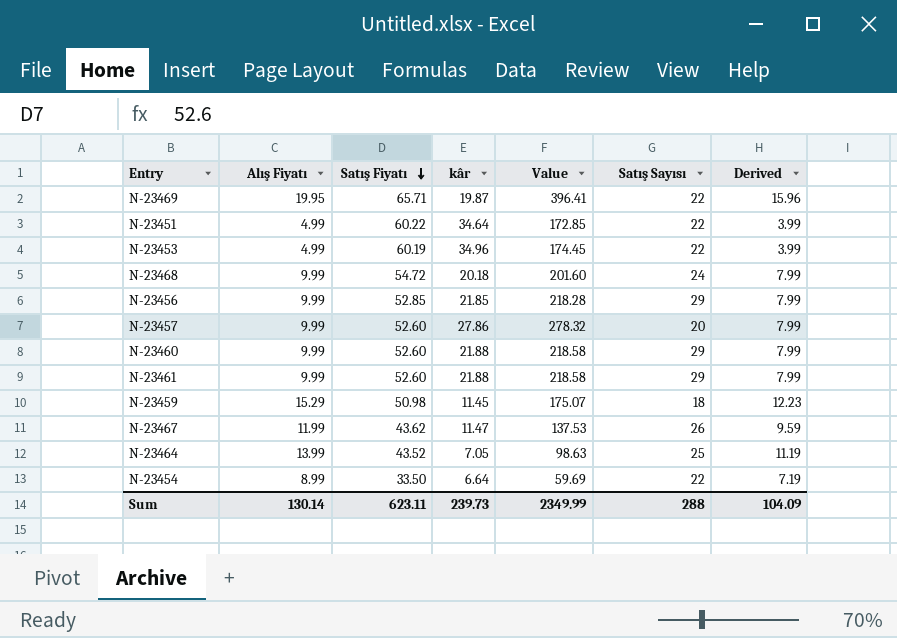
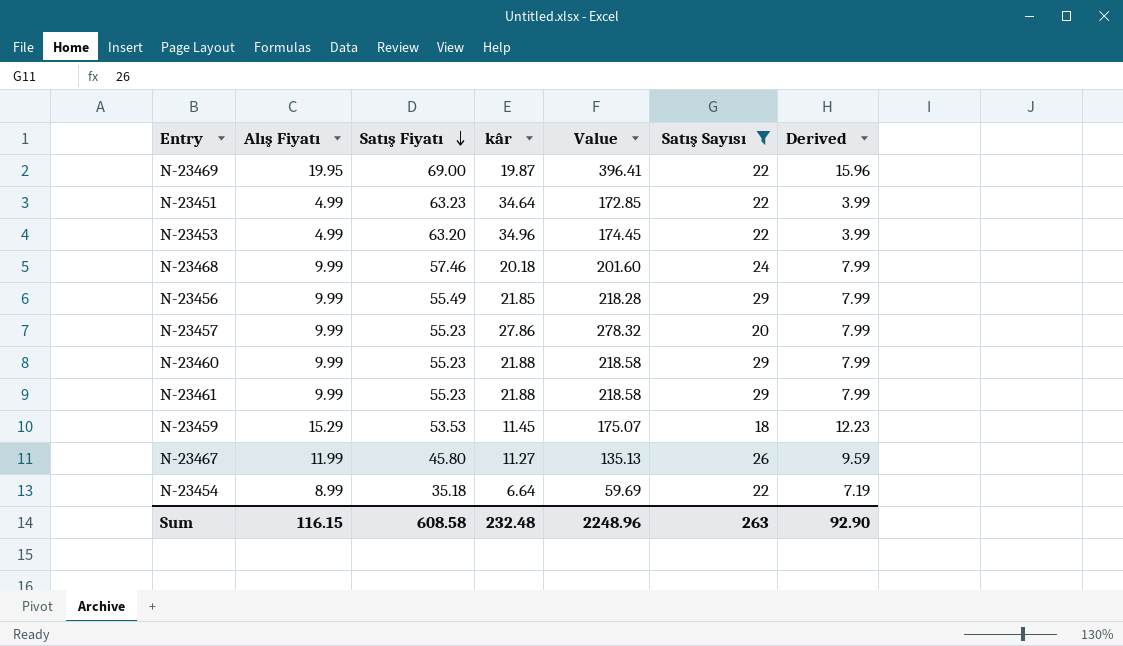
filter: none -> Satış Sayısı != 25
N-23469 | Satış Fiyatı: 65.71 -> 69.00
N-23451 | Satış Fiyatı: 60.22 -> 63.23
N-23453 | Satış Fiyatı: 60.19 -> 63.20
N-23468 | Satış Fiyatı: 54.72 -> 57.46
N-23456 | Satış Fiyatı: 52.85 -> 55.49
N-23457 | Satış Fiyatı: 52.60 -> 55.23
N-23460 | Satış Fiyatı: 52.60 -> 55.23
N-23461 | Satış Fiyatı: 52.60 -> 55.23
N-23459 | Satış Fiyatı: 50.98 -> 53.53
N-23467 | Satış Fiyatı: 43.62 -> 45.80
N-23467 | kâr: 11.47 -> 11.27
N-23467 | Value: 137.53 -> 135.13
N-23454 | Satış Fiyatı: 33.50 -> 35.18
Sum | Alış Fiyatı: 130.14 -> 116.15
Sum | Satış Fiyatı: 623.11 -> 608.58
Sum | kâr: 239.73 -> 232.48
Sum | Value: 2349.99 -> 2248.96
Sum | Satış Sayısı: 288 -> 263
Sum | Derived: 104.09 -> 92.90

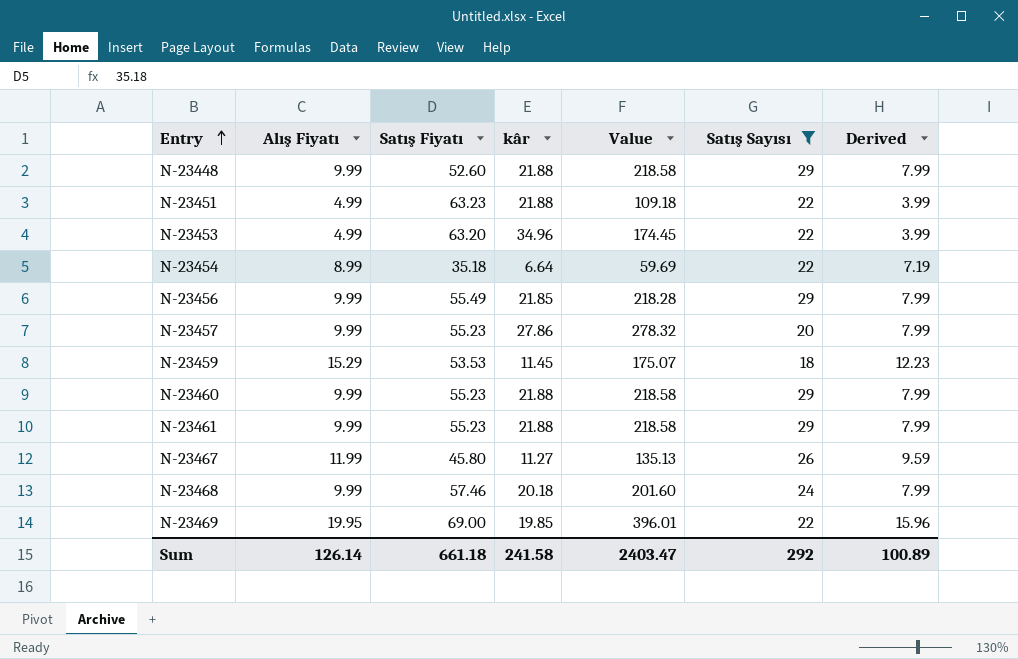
row order: Satış Fiyatı descending -> Entry ascending
row N-23448: none -> 9.99 | 52.60 | 21.88 | 218.58 | 29 | 7.99
N-23451 | kâr: 34.64 -> 21.88
N-23451 | Value: 172.85 -> 109.18
N-23469 | kâr: 19.87 -> 19.85
N-23469 | Value: 396.41 -> 396.01
Sum | Alış Fiyatı: 116.15 -> 126.14
Sum | Satış Fiyatı: 608.58 -> 661.18
Sum | kâr: 232.48 -> 241.58
Sum | Value: 2248.96 -> 2403.47
Sum | Satış Sayısı: 263 -> 292
Sum | Derived: 92.90 -> 100.89

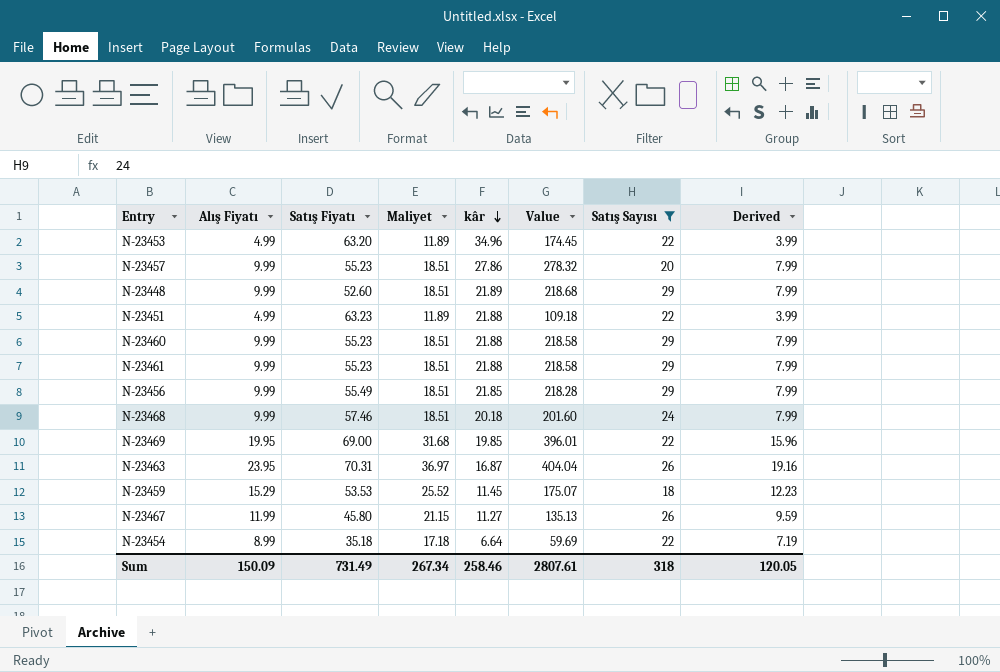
row order: Entry ascending -> kâr descending
column Maliyet | position: none -> 4
N-23448 | kâr: 21.88 -> 21.89
N-23448 | Value: 218.58 -> 218.68
row N-23463: none -> 23.95 | 70.31 | 36.97 | 16.87 | 404.04 | 26 | 19.16
Sum | Alış Fiyatı: 126.14 -> 150.09
Sum | Satış Fiyatı: 661.18 -> 731.49
Sum | kâr: 241.58 -> 258.46
Sum | Value: 2403.47 -> 2807.61
Sum | Satış Sayısı: 292 -> 318
Sum | Derived: 100.89 -> 120.05

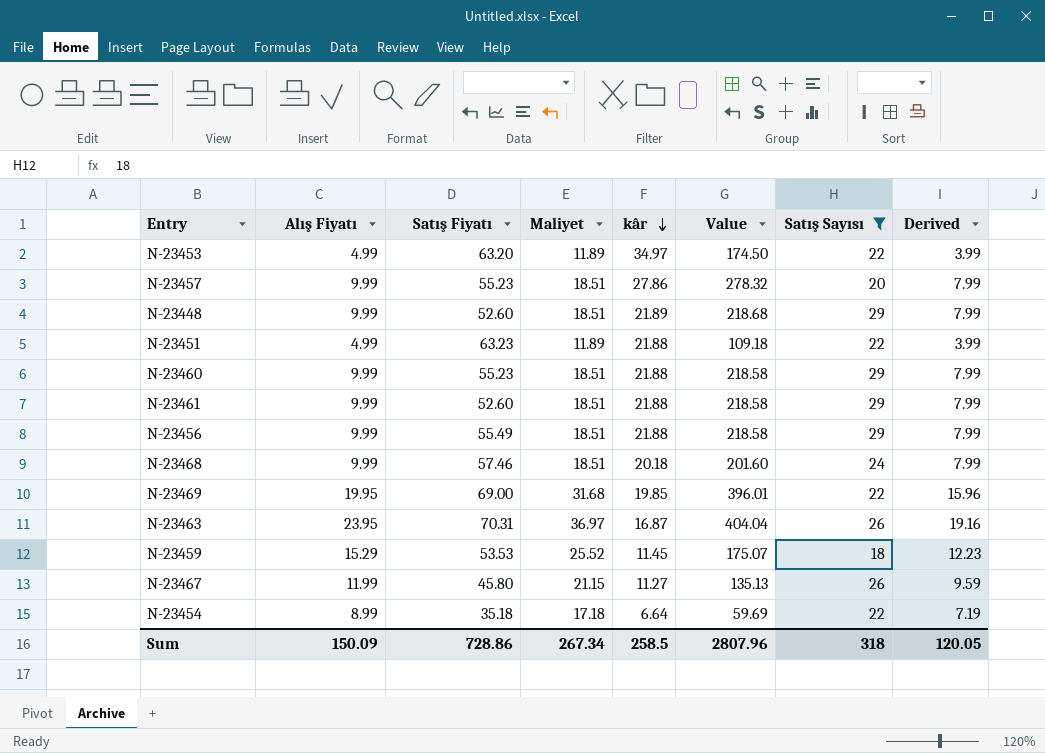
N-23453 | kâr: 34.96 -> 34.97
N-23453 | Value: 174.45 -> 174.50
N-23461 | Satış Fiyatı: 55.23 -> 52.60
N-23456 | kâr: 21.85 -> 21.88
N-23456 | Value: 218.28 -> 218.58
Sum | Satış Fiyatı: 731.49 -> 728.86
Sum | kâr: 258.46 -> 258.5
Sum | Value: 2807.61 -> 2807.96

